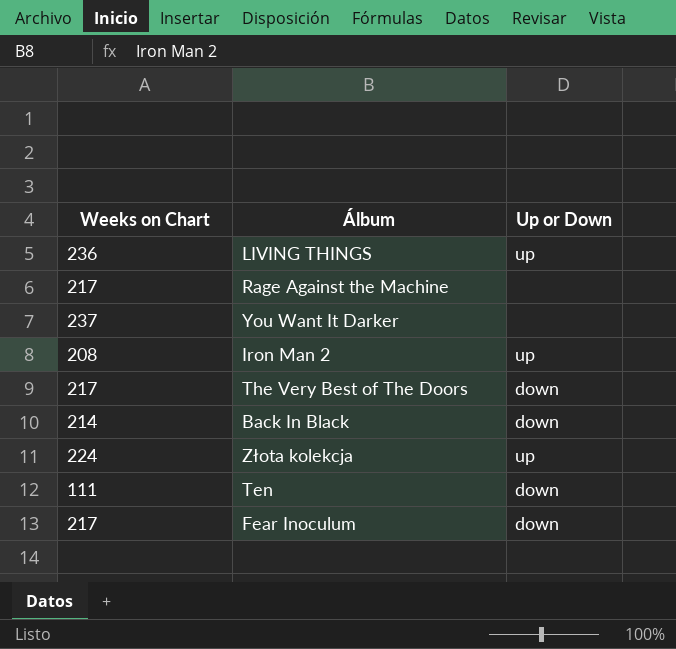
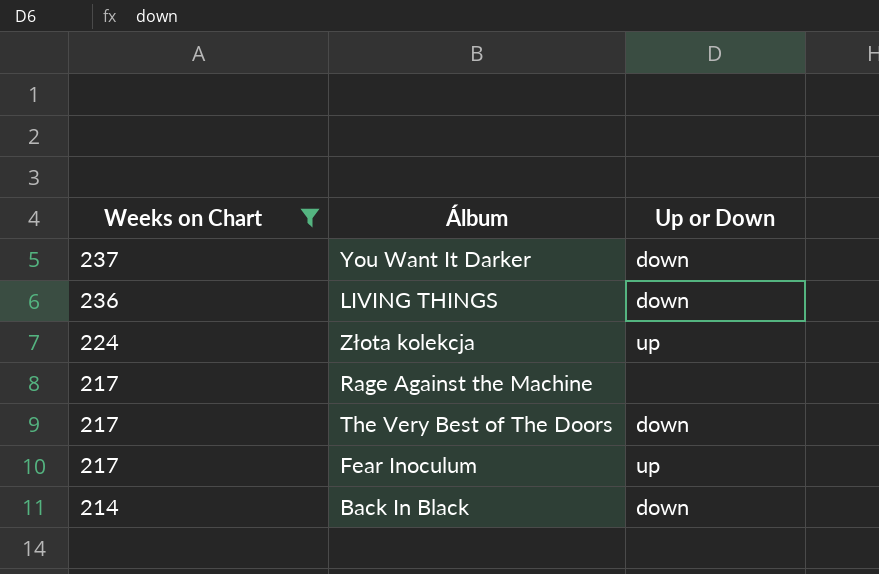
filter: none -> Weeks on Chart >= 214
row order: none -> Weeks on Chart descending
You Want It Darker | Up or Down: none -> down
LIVING THINGS | Up or Down: up -> down
Fear Inoculum | Up or Down: down -> up

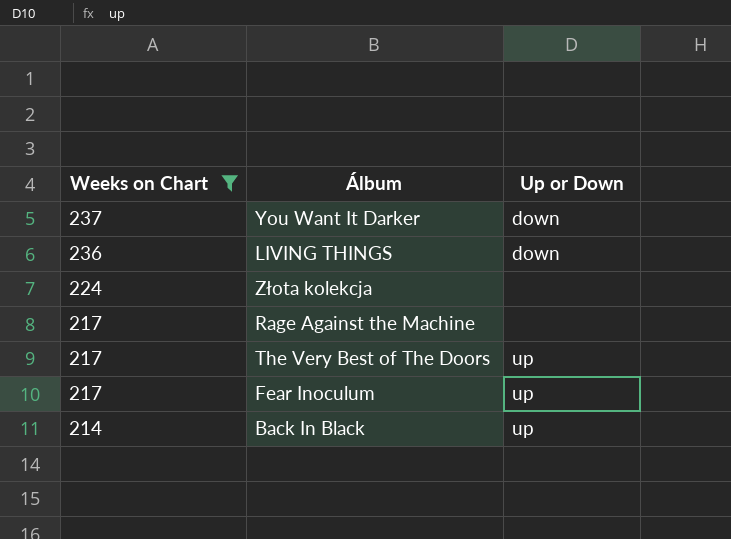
Złota kolekcja | Up or Down: up -> none
The Very Best of The Doors | Up or Down: down -> up
Back In Black | Up or Down: down -> up

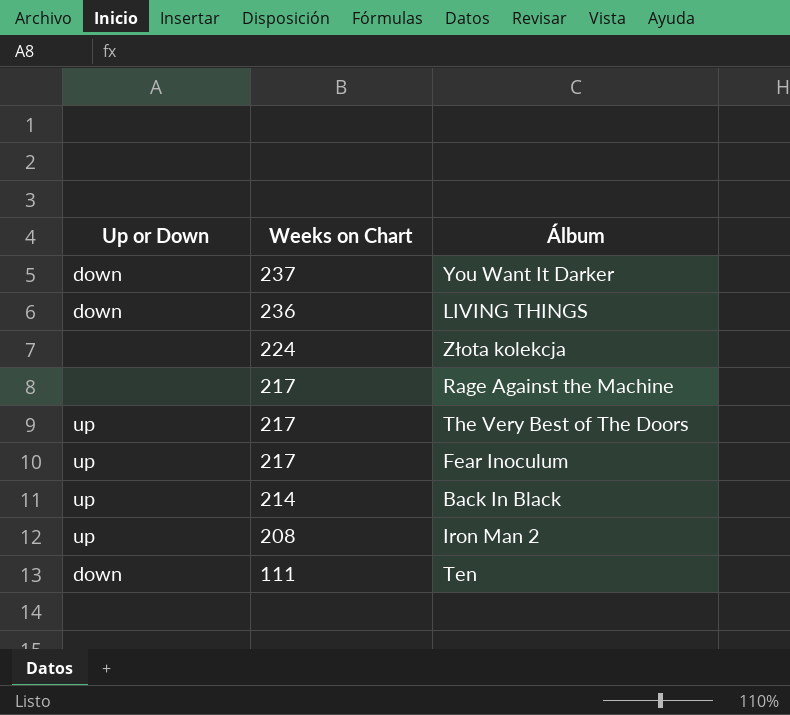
filter: Weeks on Chart >= 214 -> none
column Up or Down | position: 3 -> 1

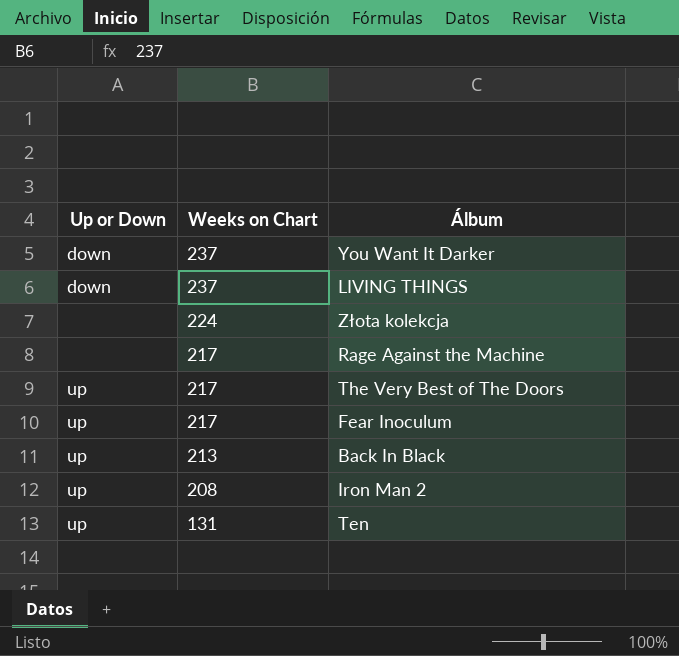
LIVING THINGS | Weeks on Chart: 236 -> 237
Back In Black | Weeks on Chart: 214 -> 213
Ten | Up or Down: down -> up
Ten | Weeks on Chart: 111 -> 131

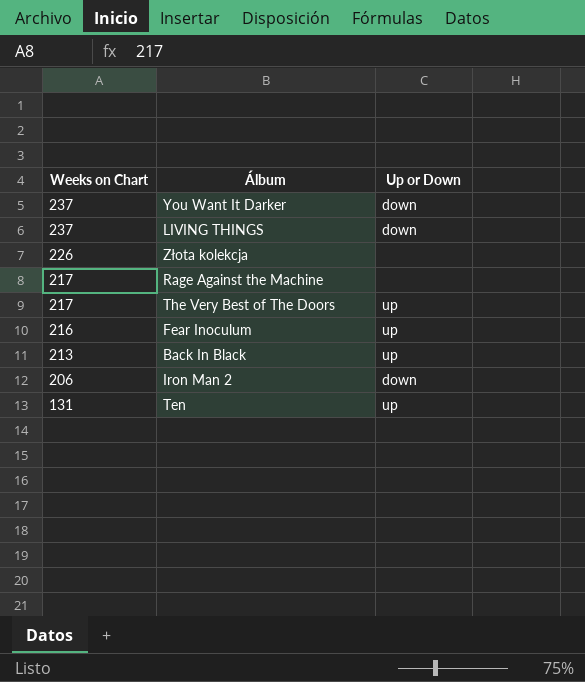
column Up or Down | position: 1 -> 3
Złota kolekcja | Weeks on Chart: 224 -> 226
Fear Inoculum | Weeks on Chart: 217 -> 216
Iron Man 2 | Weeks on Chart: 208 -> 206
Iron Man 2 | Up or Down: up -> down

